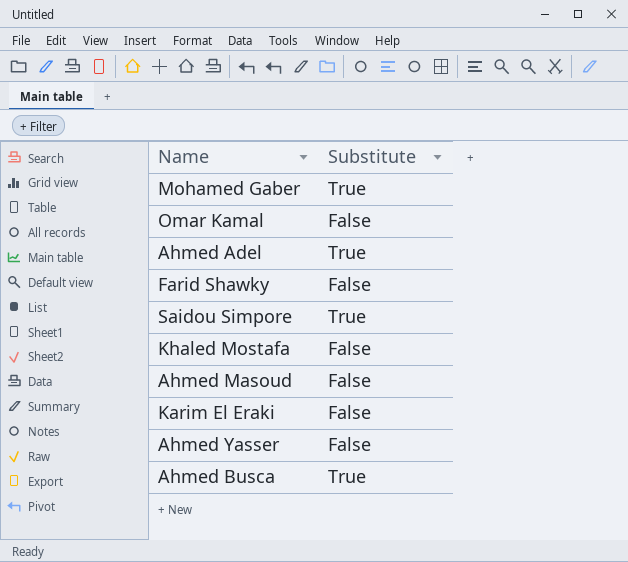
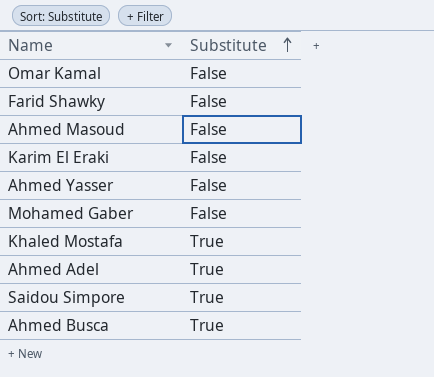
row order: none -> Substitute ascending
Mohamed Gaber | Substitute: True -> False
Khaled Mostafa | Substitute: False -> True

